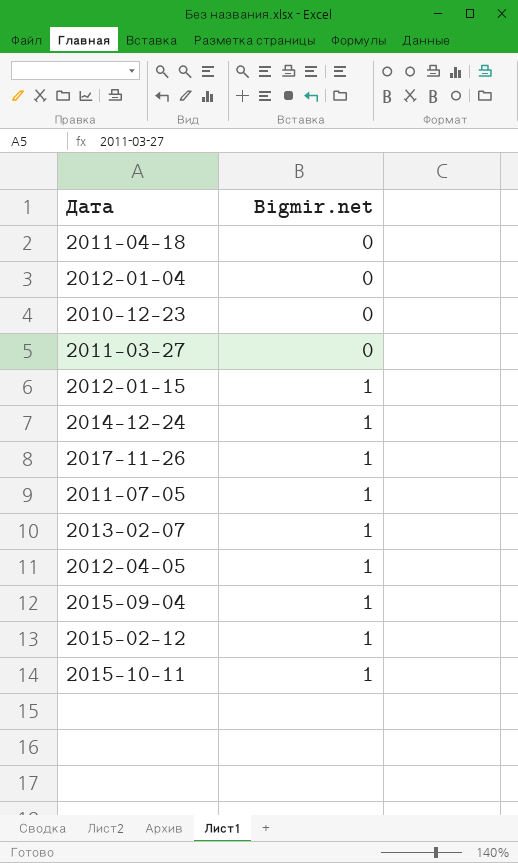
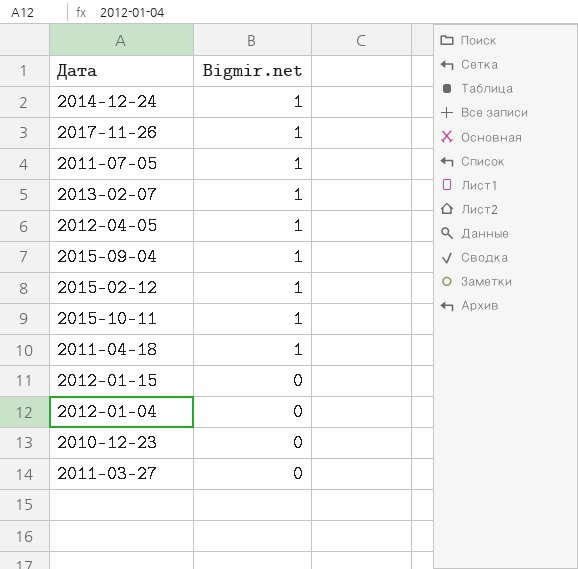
row order: Bigmir.net ascending -> Bigmir.net descending
2011-04-18 | Bigmir.net: 0 -> 1
2012-01-15 | Bigmir.net: 1 -> 0

